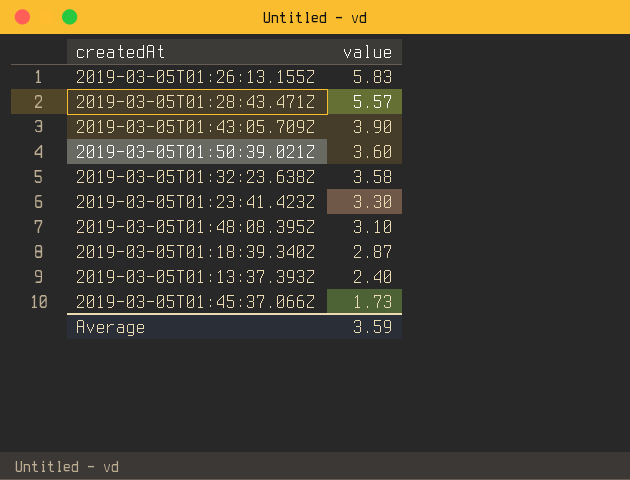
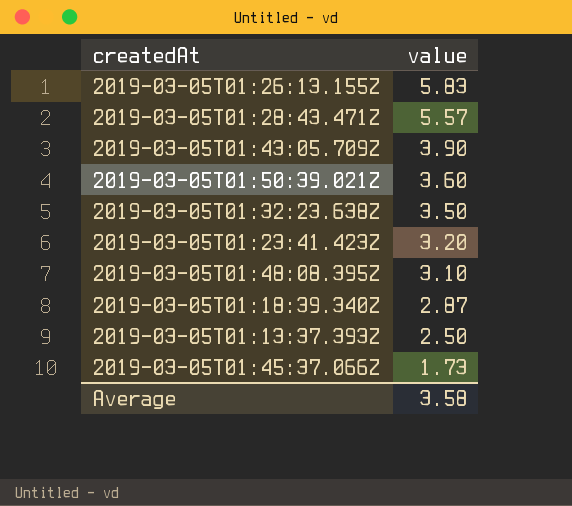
2019-03-05T01:32:23.638Z | value: 3.58 -> 3.50
2019-03-05T01:23:41.423Z | value: 3.30 -> 3.20
2019-03-05T01:13:37.393Z | value: 2.40 -> 2.50
Average | value: 3.59 -> 3.58

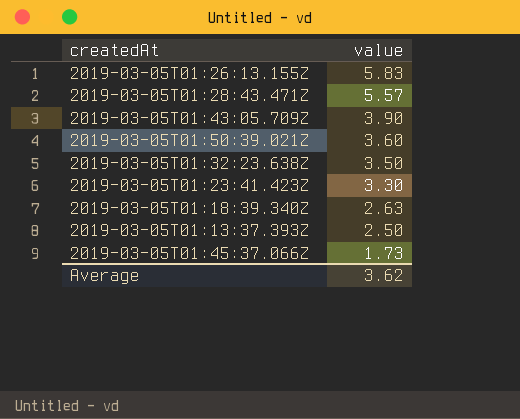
row 2019-03-05T01:48:08.395Z: 3.10 -> none
2019-03-05T01:23:41.423Z | value: 3.20 -> 3.30
2019-03-05T01:18:39.340Z | value: 2.87 -> 2.63
Average | value: 3.58 -> 3.62

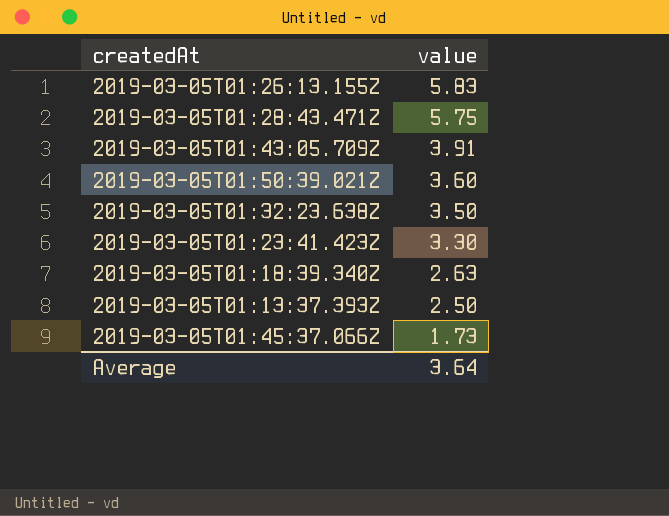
2019-03-05T01:28:43.471Z | value: 5.57 -> 5.75
2019-03-05T01:43:05.709Z | value: 3.90 -> 3.91
Average | value: 3.62 -> 3.64

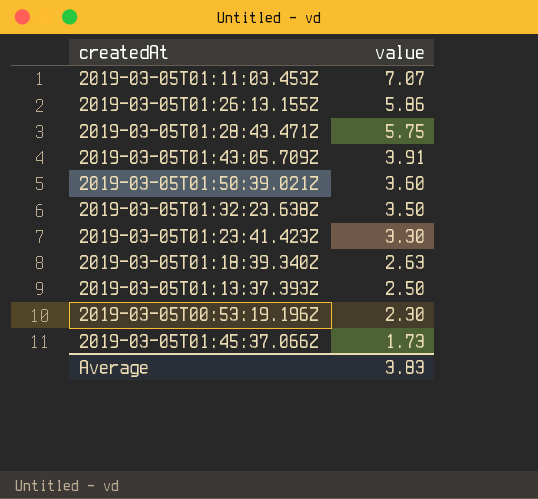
row 2019-03-05T01:11:03.453Z: none -> 7.07
2019-03-05T01:26:13.155Z | value: 5.83 -> 5.86
row 2019-03-05T00:53:19.196Z: none -> 2.30
Average | value: 3.64 -> 3.83

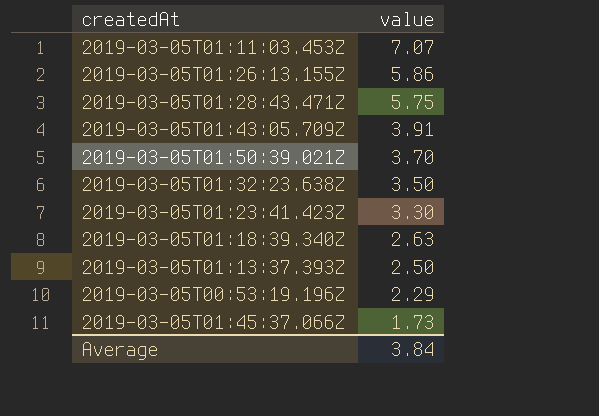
2019-03-05T01:50:39.021Z | value: 3.60 -> 3.70
2019-03-05T00:53:19.196Z | value: 2.30 -> 2.29
Average | value: 3.83 -> 3.84

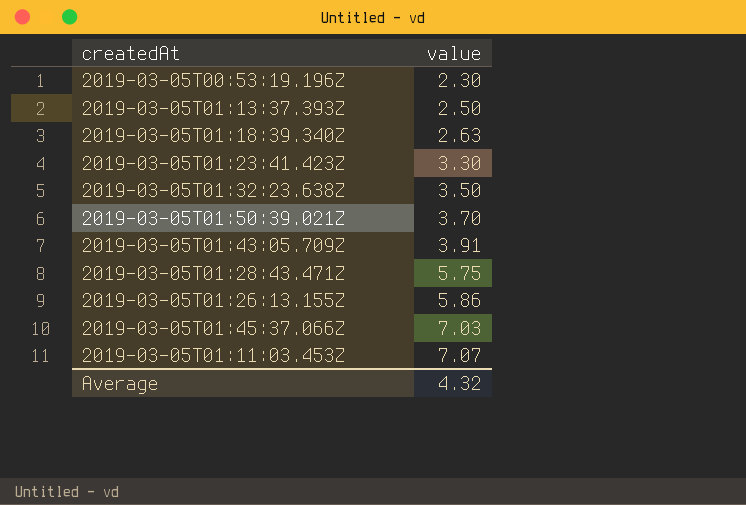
row order: value descending -> value ascending
2019-03-05T00:53:19.196Z | value: 2.29 -> 2.30
2019-03-05T01:45:37.066Z | value: 1.73 -> 7.03
Average | value: 3.84 -> 4.32

